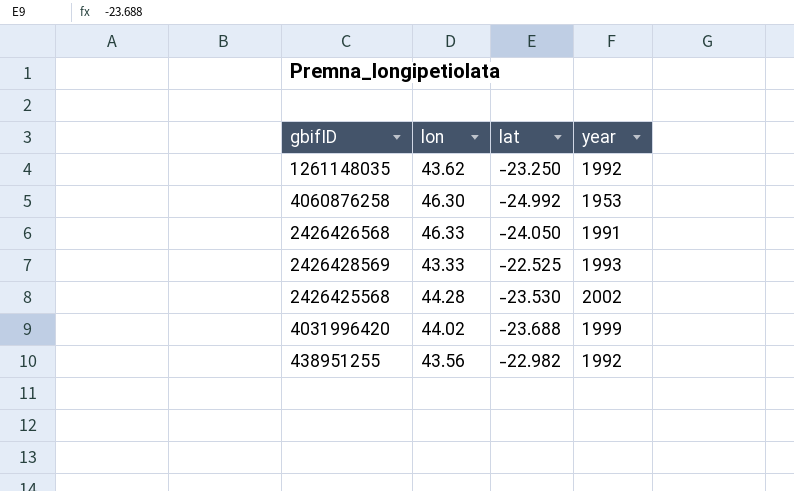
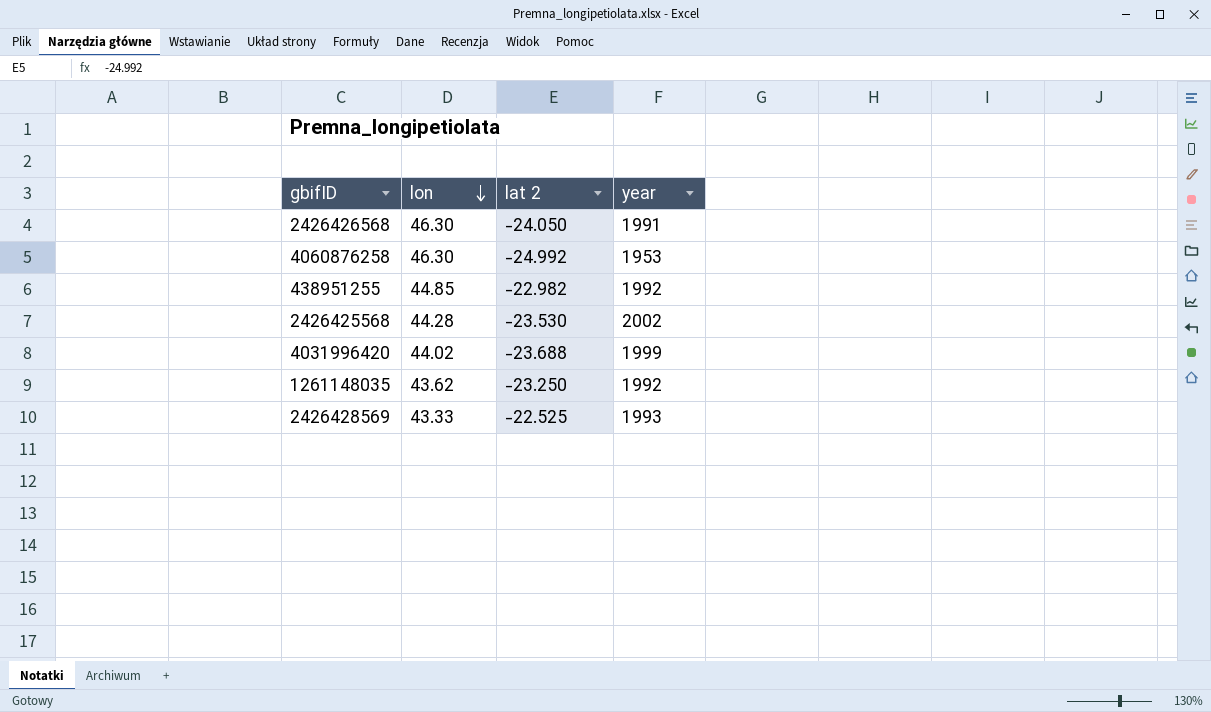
row order: none -> lon descending
column name: lat -> lat 2
2426426568 | lon: 46.33 -> 46.30
438951255 | lon: 43.56 -> 44.85

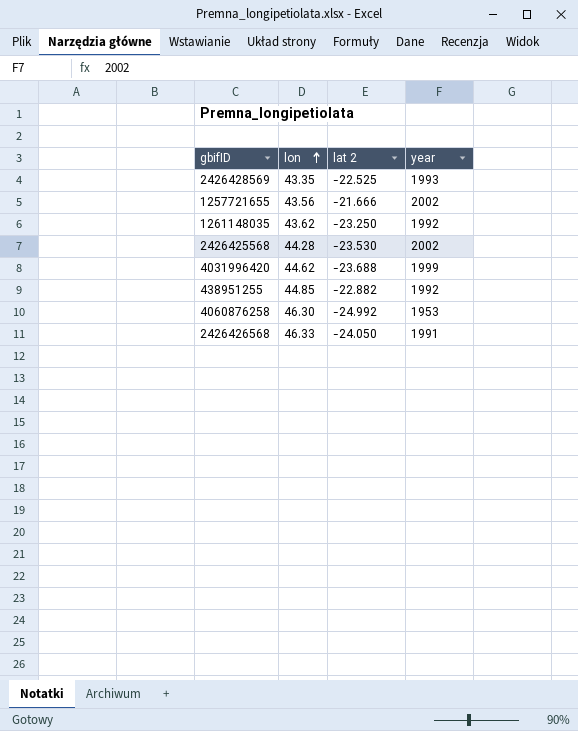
row order: lon descending -> lon ascending
2426428569 | lon: 43.33 -> 43.35
row 1257721655: none -> 43.56 | -21.666 | 2002
4031996420 | lon: 44.02 -> 44.62
438951255 | lat 2: -22.982 -> -22.882
2426426568 | lon: 46.30 -> 46.33

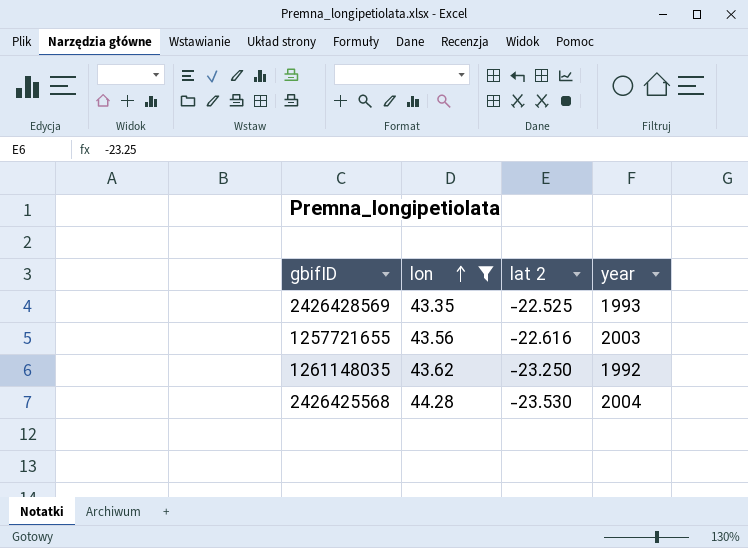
filter: none -> lon <= 44.28
1257721655 | lat 2: -21.666 -> -22.616
1257721655 | year: 2002 -> 2003
2426425568 | year: 2002 -> 2004

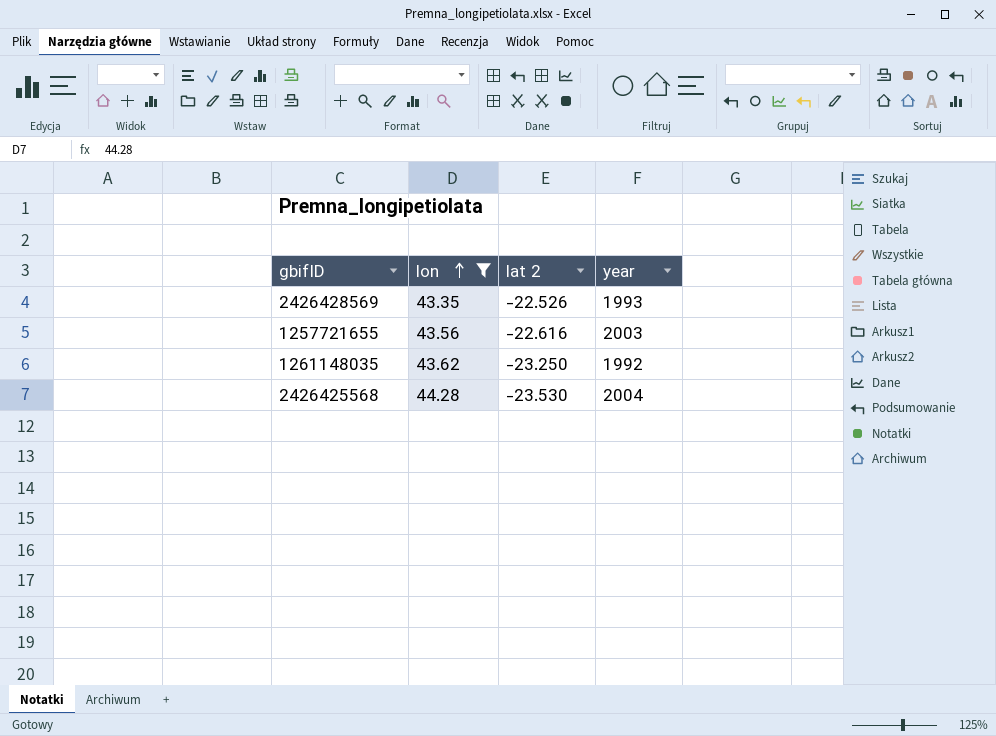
2426428569 | lat 2: -22.525 -> -22.526

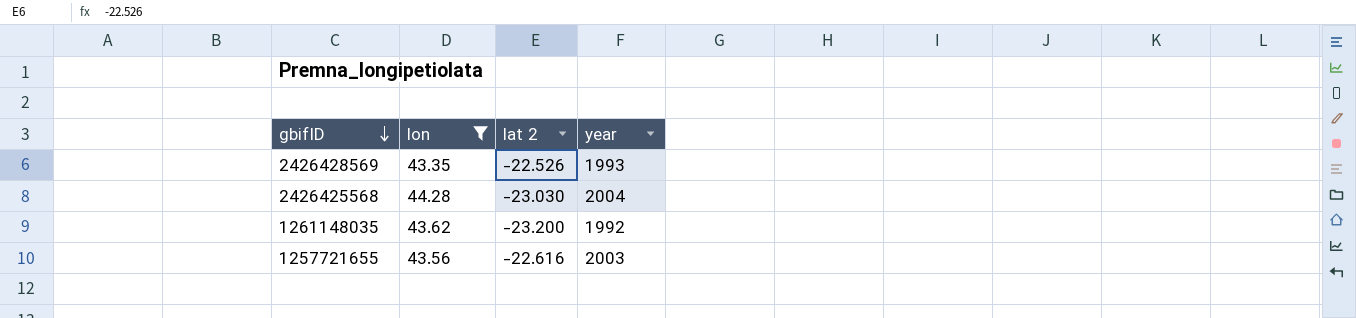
row order: lon ascending -> gbifID descending
2426425568 | lat 2: -23.530 -> -23.030
1261148035 | lat 2: -23.250 -> -23.200

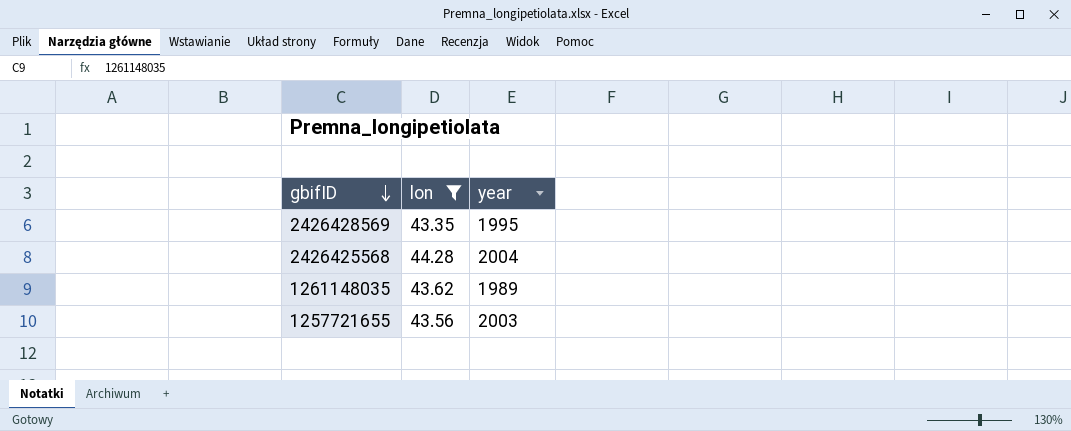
column lat 2 | position: 3 -> none
2426428569 | year: 1993 -> 1995
1261148035 | year: 1992 -> 1989

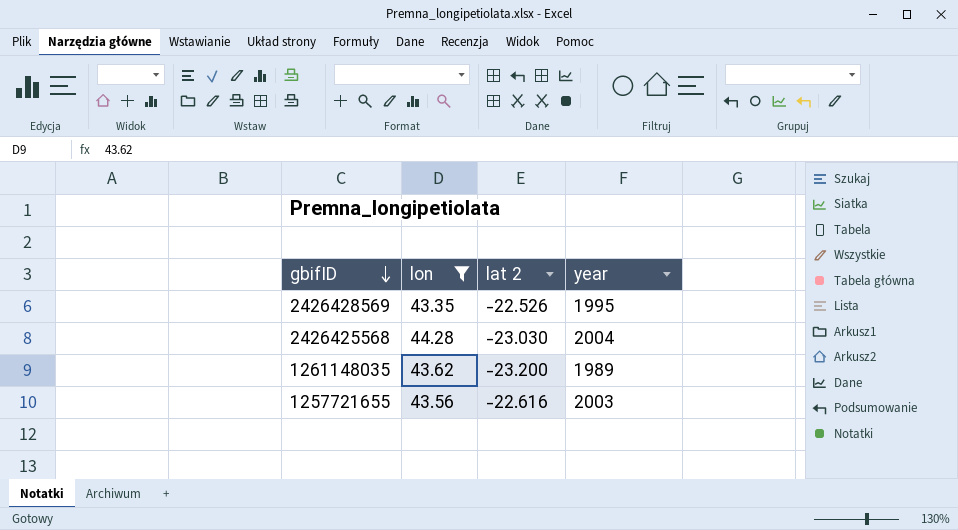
column lat 2 | position: none -> 3

